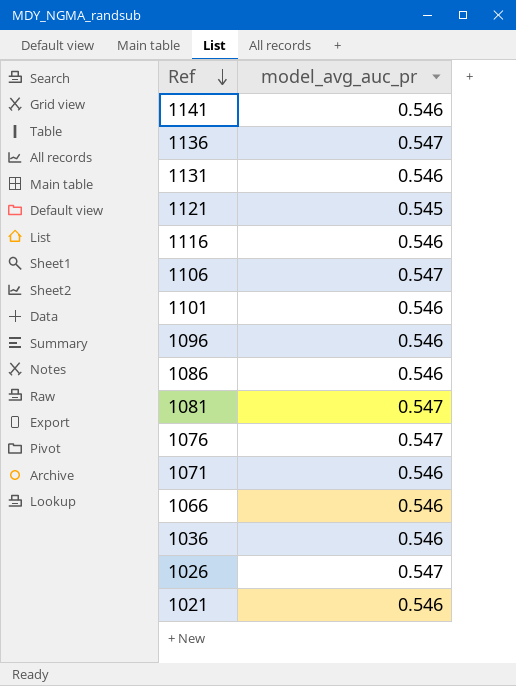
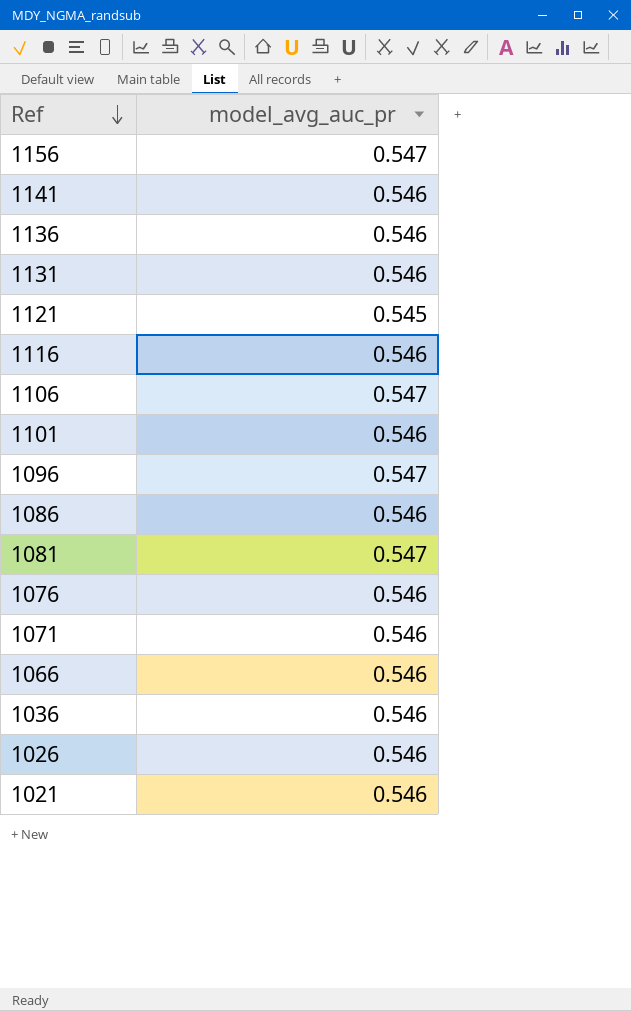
row 1156: none -> 0.547
1136 | model_avg_auc_pr: 0.547 -> 0.546
1096 | model_avg_auc_pr: 0.546 -> 0.547
1076 | model_avg_auc_pr: 0.547 -> 0.546
1026 | model_avg_auc_pr: 0.547 -> 0.546

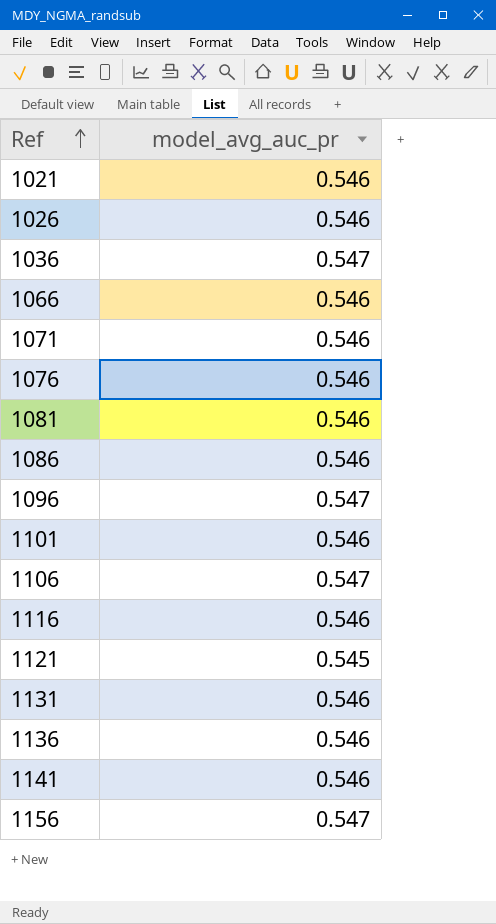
row order: Ref descending -> Ref ascending
1036 | model_avg_auc_pr: 0.546 -> 0.547
1081 | model_avg_auc_pr: 0.547 -> 0.546

